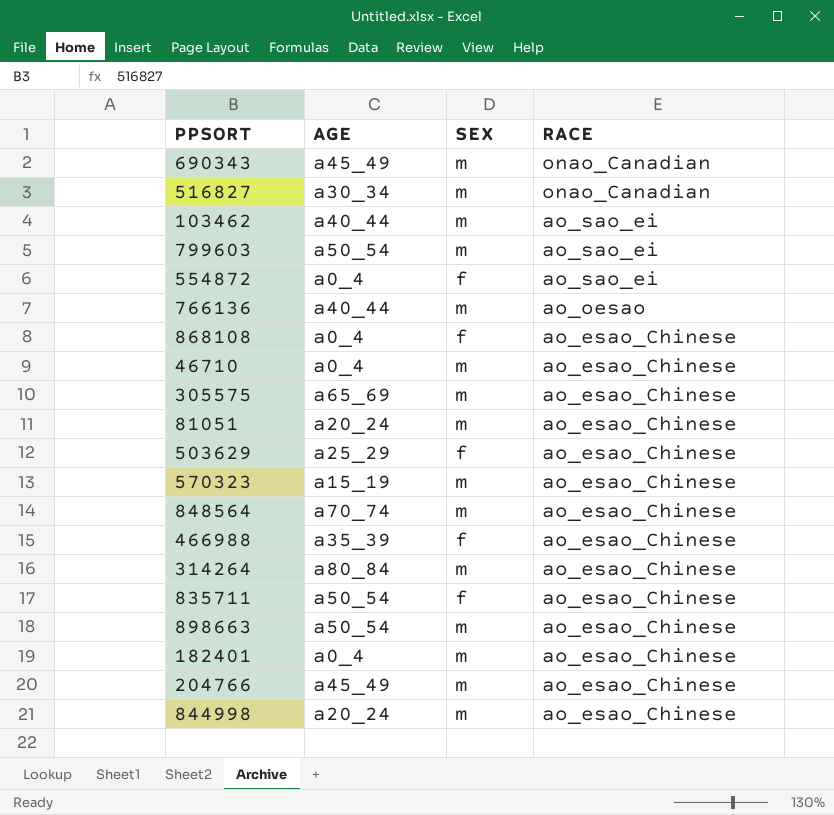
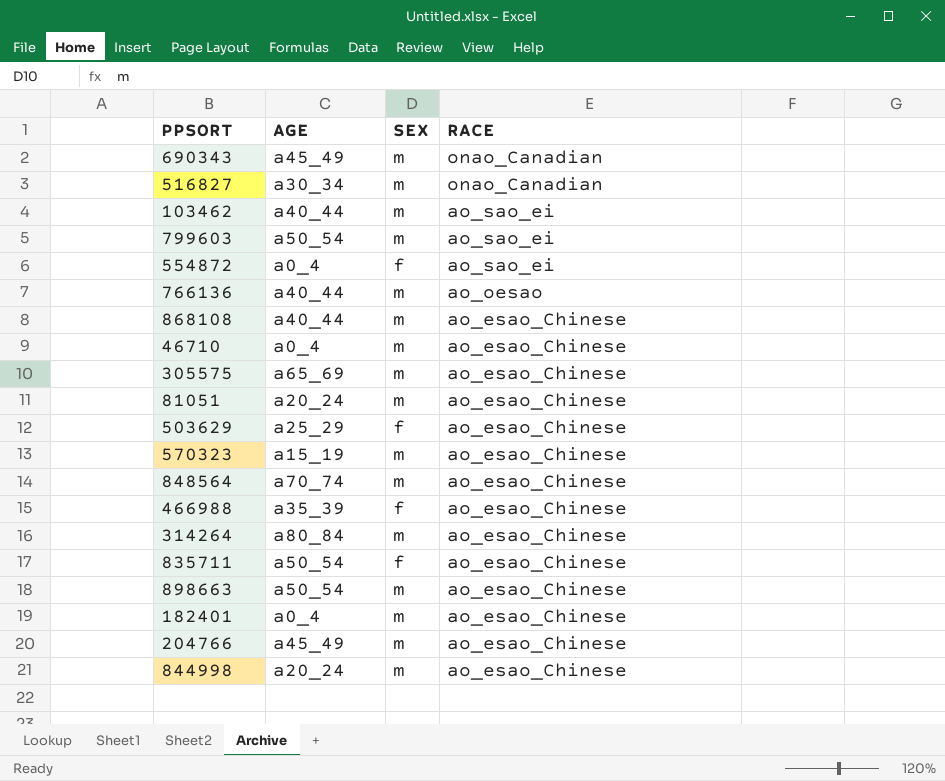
868108 | AGE: a0_4 -> a40_44
868108 | SEX: f -> m

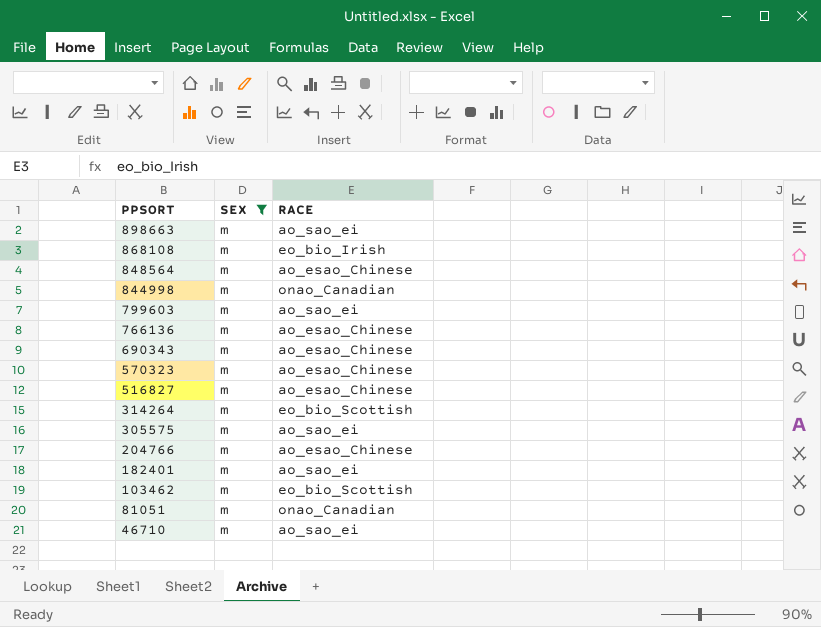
filter: none -> SEX = m
row order: RACE descending -> PPSORT descending
column AGE | position: 2 -> none
898663 | RACE: ao_esao_Chinese -> ao_sao_ei
868108 | RACE: ao_esao_Chinese -> eo_bio_Irish
844998 | RACE: ao_esao_Chinese -> onao_Canadian
766136 | RACE: ao_oesao -> ao_esao_Chinese
690343 | RACE: onao_Canadian -> ao_esao_Chinese
516827 | RACE: onao_Canadian -> ao_esao_Chinese
314264 | RACE: ao_esao_Chinese -> eo_bio_Scottish
305575 | RACE: ao_esao_Chinese -> ao_sao_ei
182401 | RACE: ao_esao_Chinese -> ao_sao_ei
103462 | RACE: ao_sao_ei -> eo_bio_Scottish
81051 | RACE: ao_esao_Chinese -> onao_Canadian
46710 | RACE: ao_esao_Chinese -> ao_sao_ei

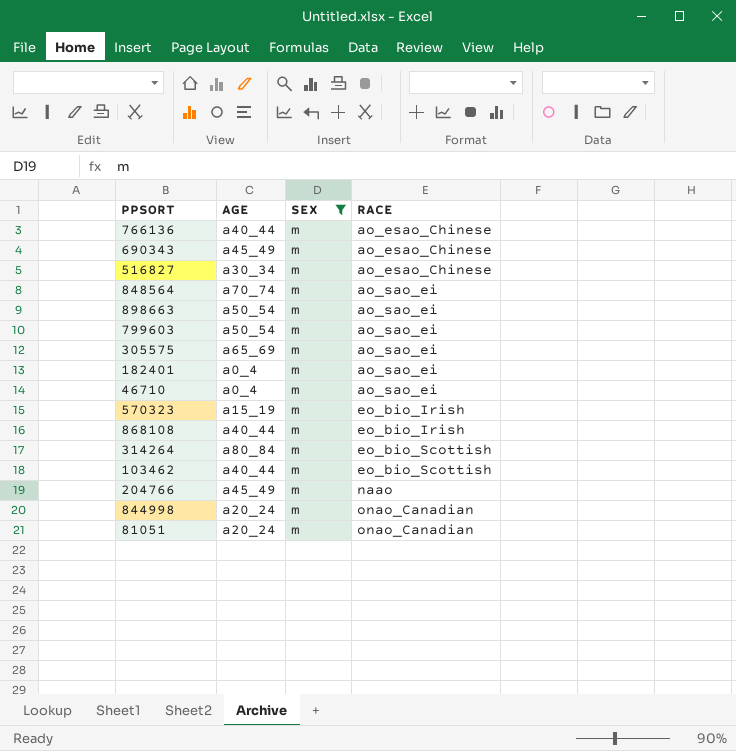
row order: PPSORT descending -> RACE ascending
column AGE | position: none -> 2
848564 | RACE: ao_esao_Chinese -> ao_sao_ei
570323 | RACE: ao_esao_Chinese -> eo_bio_Irish
204766 | RACE: ao_esao_Chinese -> naao

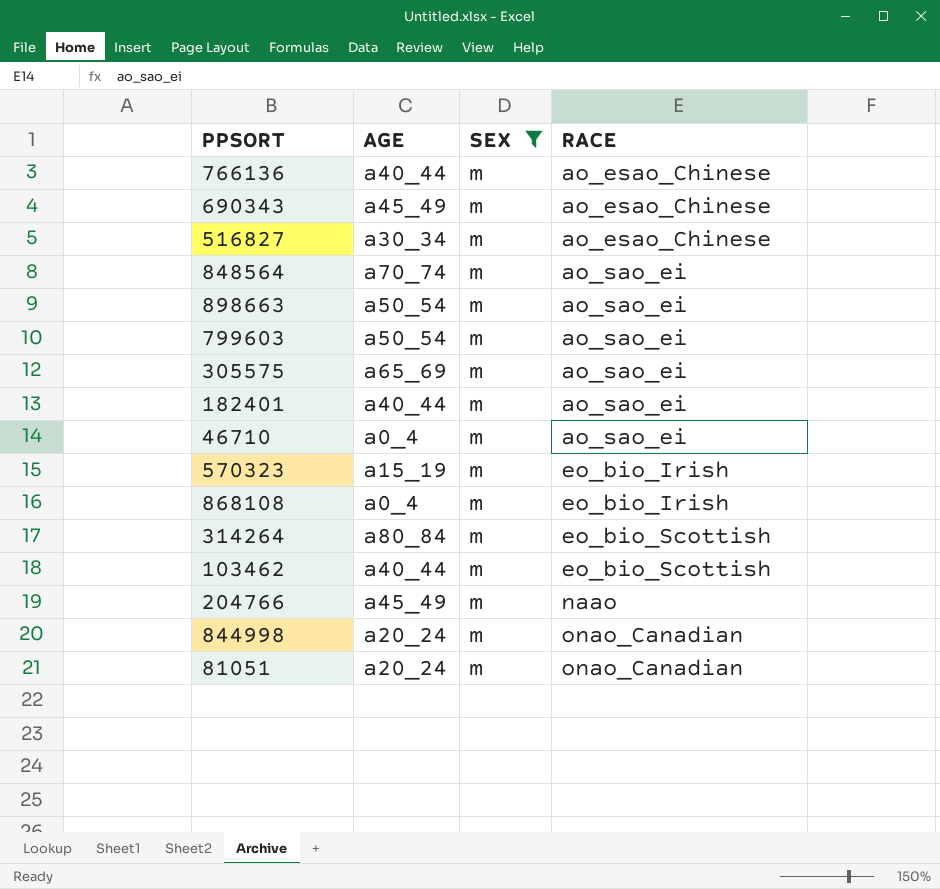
182401 | AGE: a0_4 -> a40_44
868108 | AGE: a40_44 -> a0_4

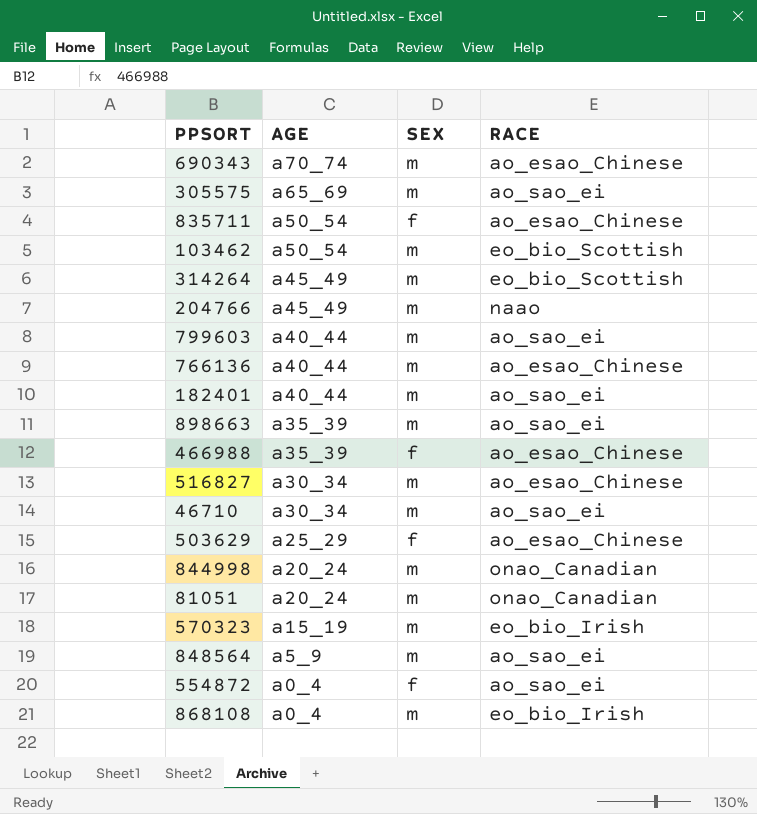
filter: SEX = m -> none
row order: RACE ascending -> AGE descending
690343 | AGE: a45_49 -> a70_74
103462 | AGE: a40_44 -> a50_54
314264 | AGE: a80_84 -> a45_49
799603 | AGE: a50_54 -> a40_44
898663 | AGE: a50_54 -> a35_39
46710 | AGE: a0_4 -> a30_34
848564 | AGE: a70_74 -> a5_9

